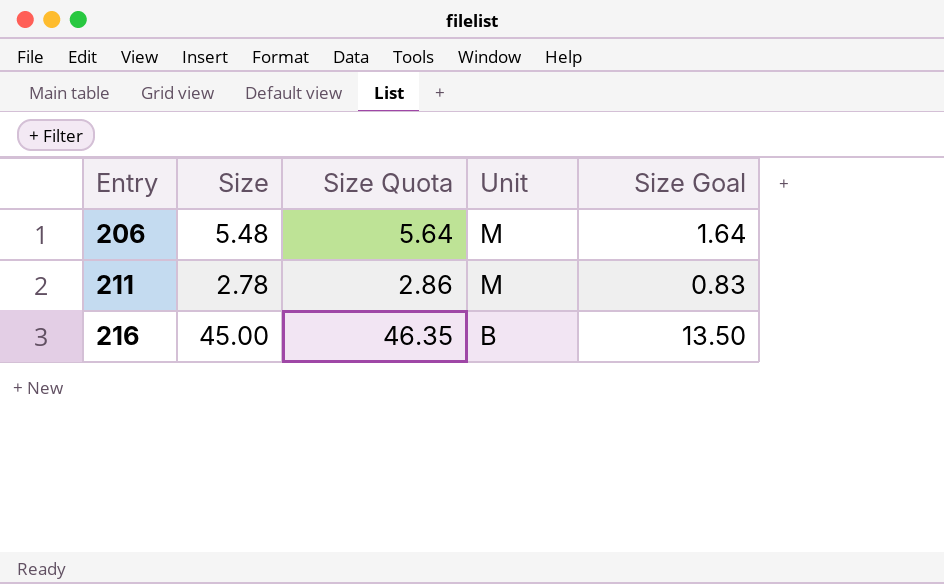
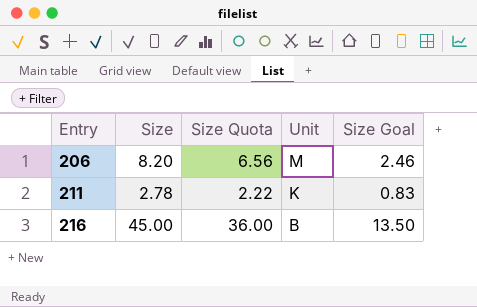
column Size Quota | formula: [Size] * 1.03 -> [Size] * 0.8
206 | Size: 5.48 -> 8.20
206 | Size Goal: 1.64 -> 2.46
211 | Unit: M -> K

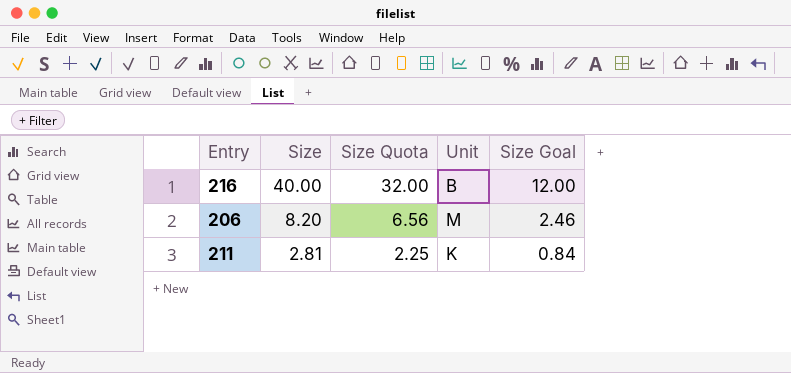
row order: Entry ascending -> Size descending
216 | Size: 45.00 -> 40.00
216 | Size Quota: 36.00 -> 32.00
216 | Size Goal: 13.50 -> 12.00
211 | Size: 2.78 -> 2.81
211 | Size Quota: 2.22 -> 2.25
211 | Size Goal: 0.83 -> 0.84

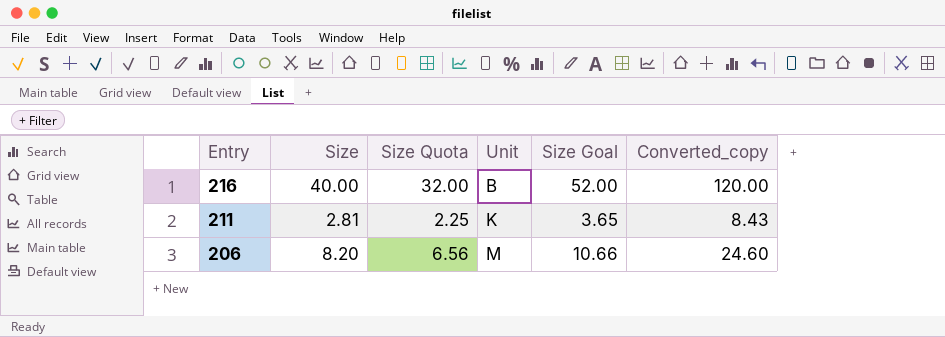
row order: Size descending -> Entry descending
column Size Goal | formula: [Size] * 0.3 -> [Size] * 1.3
column Converted_copy | formula: none -> [Size] * 3

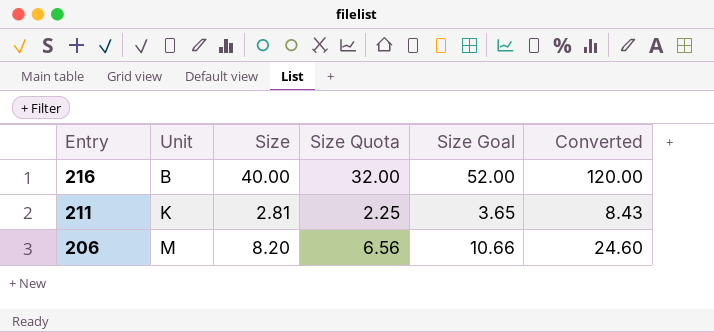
column Unit | position: 4 -> 2
column name: Converted_copy -> Converted

